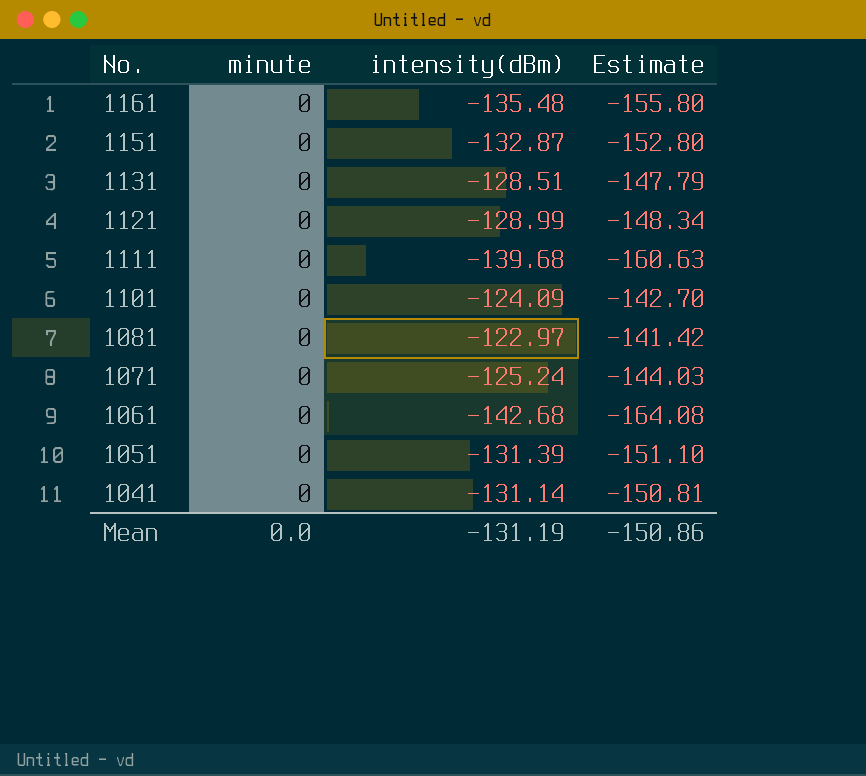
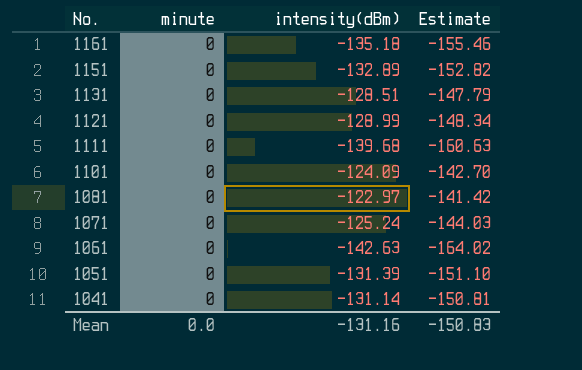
1161 | intensity(dBm): -135.48 -> -135.18
1161 | Estimate: -155.80 -> -155.46
1151 | intensity(dBm): -132.87 -> -132.89
1151 | Estimate: -152.80 -> -152.82
1061 | intensity(dBm): -142.68 -> -142.63
1061 | Estimate: -164.08 -> -164.02
Mean | intensity(dBm): -131.19 -> -131.16
Mean | Estimate: -150.86 -> -150.83

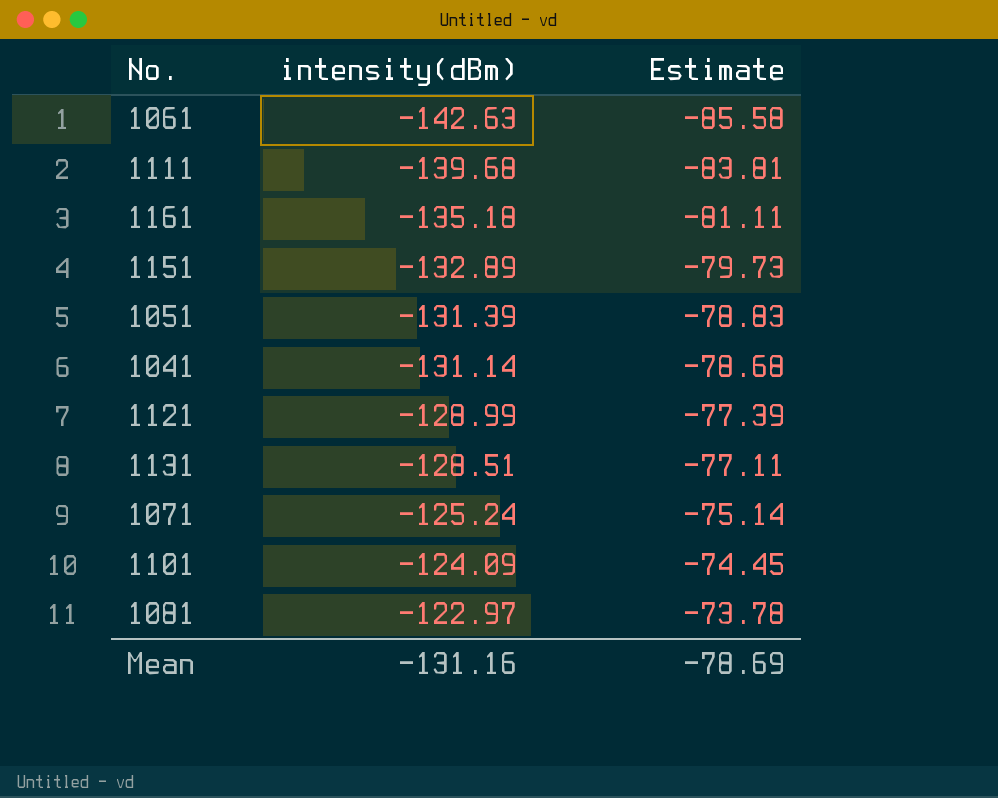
row order: No. descending -> intensity(dBm) ascending
column minute | position: 2 -> none
column Estimate | formula: [intensity(dBm)] * 1.15 -> [intensity(dBm)] * 0.6
Mean | Estimate: -150.83 -> -78.69

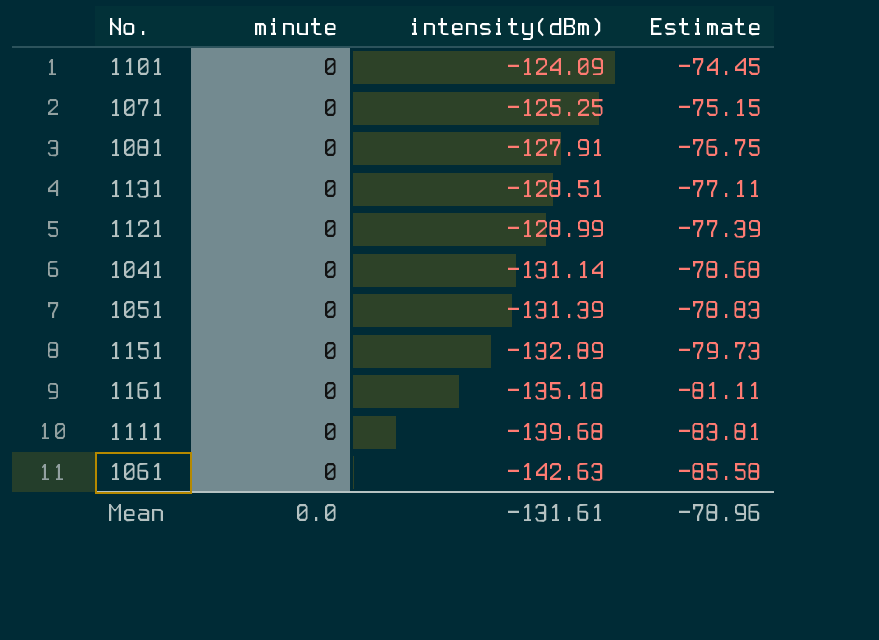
row order: intensity(dBm) ascending -> intensity(dBm) descending
column minute | position: none -> 2
1071 | intensity(dBm): -125.24 -> -125.25
1071 | Estimate: -75.14 -> -75.15
1081 | intensity(dBm): -122.97 -> -127.91
1081 | Estimate: -73.78 -> -76.75
Mean | intensity(dBm): -131.16 -> -131.61
Mean | Estimate: -78.69 -> -78.96

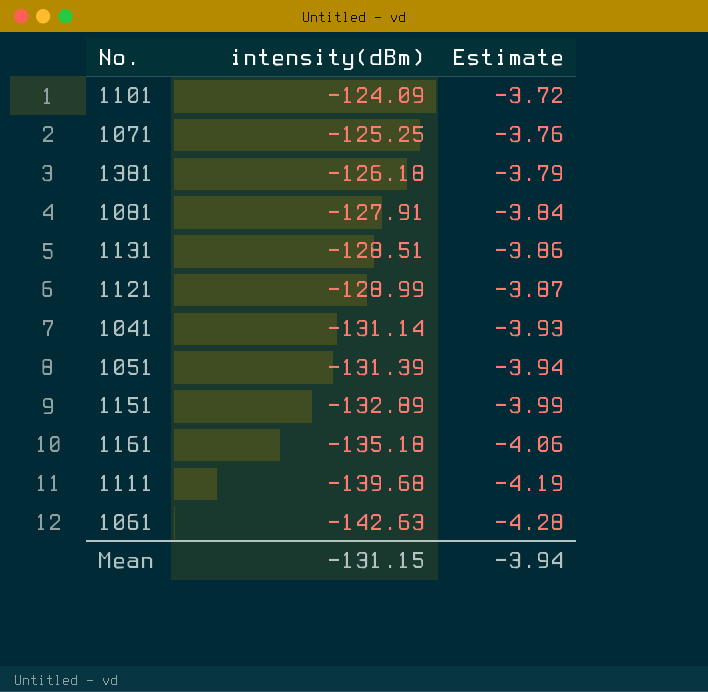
column minute | position: 2 -> none
column Estimate | formula: [intensity(dBm)] * 0.6 -> [intensity(dBm)] * 0.03
row 1381: none -> -126.18 | -3.79
Mean | intensity(dBm): -131.61 -> -131.15
Mean | Estimate: -78.96 -> -3.94

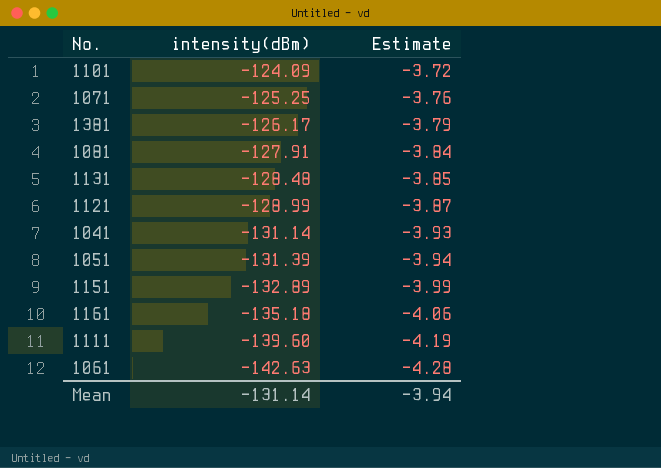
1381 | intensity(dBm): -126.18 -> -126.17
1131 | intensity(dBm): -128.51 -> -128.48
1131 | Estimate: -3.86 -> -3.85
1111 | intensity(dBm): -139.68 -> -139.60
Mean | intensity(dBm): -131.15 -> -131.14

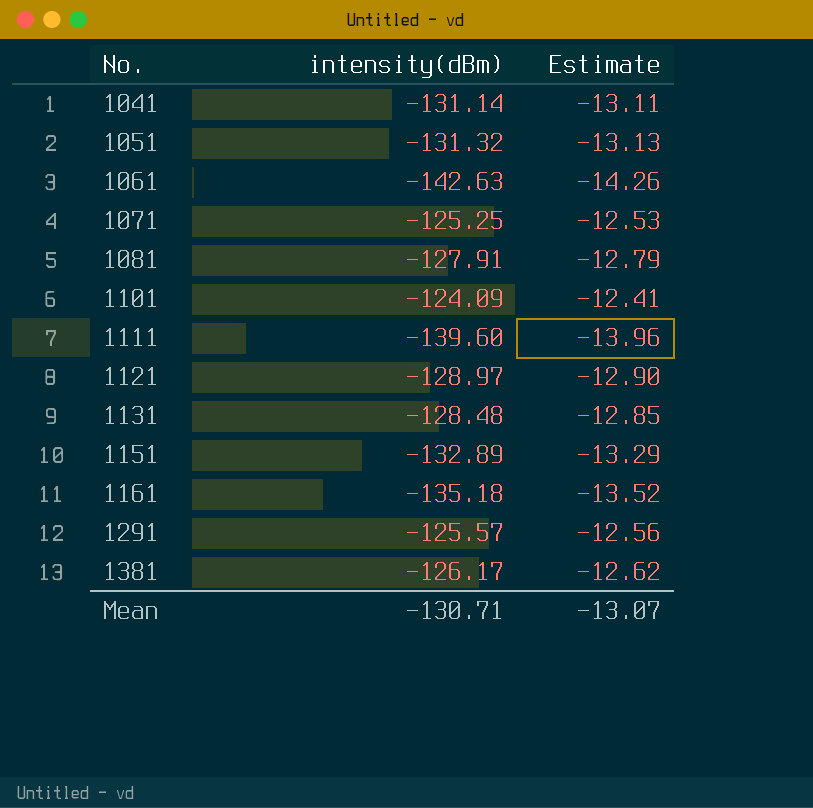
row order: intensity(dBm) descending -> No. ascending
column Estimate | formula: [intensity(dBm)] * 0.03 -> [intensity(dBm)] * 0.1
1051 | intensity(dBm): -131.39 -> -131.32
1121 | intensity(dBm): -128.99 -> -128.97
row 1291: none -> -125.57 | -12.56
Mean | intensity(dBm): -131.14 -> -130.71
Mean | Estimate: -3.94 -> -13.07

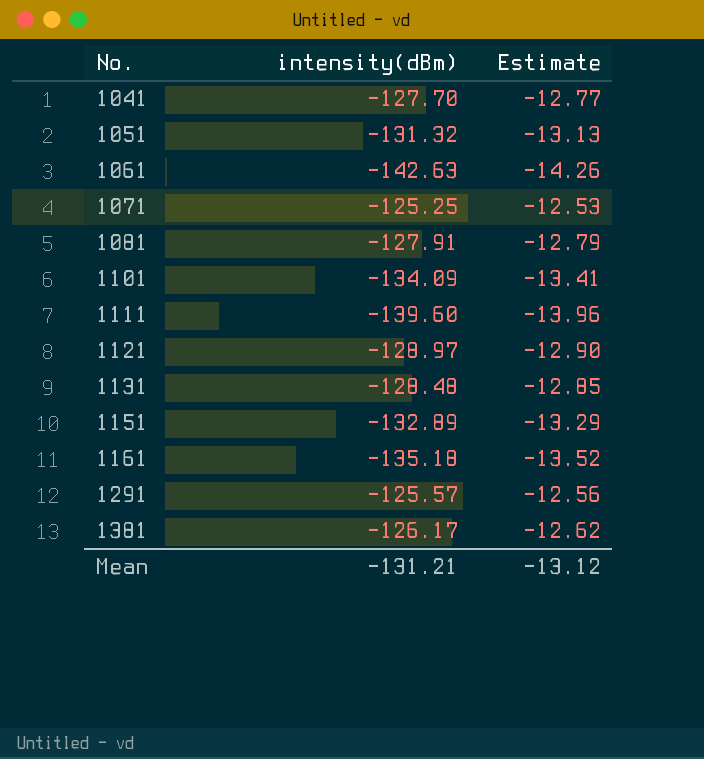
1041 | intensity(dBm): -131.14 -> -127.70
1041 | Estimate: -13.11 -> -12.77
1101 | intensity(dBm): -124.09 -> -134.09
1101 | Estimate: -12.41 -> -13.41
Mean | intensity(dBm): -130.71 -> -131.21
Mean | Estimate: -13.07 -> -13.12

